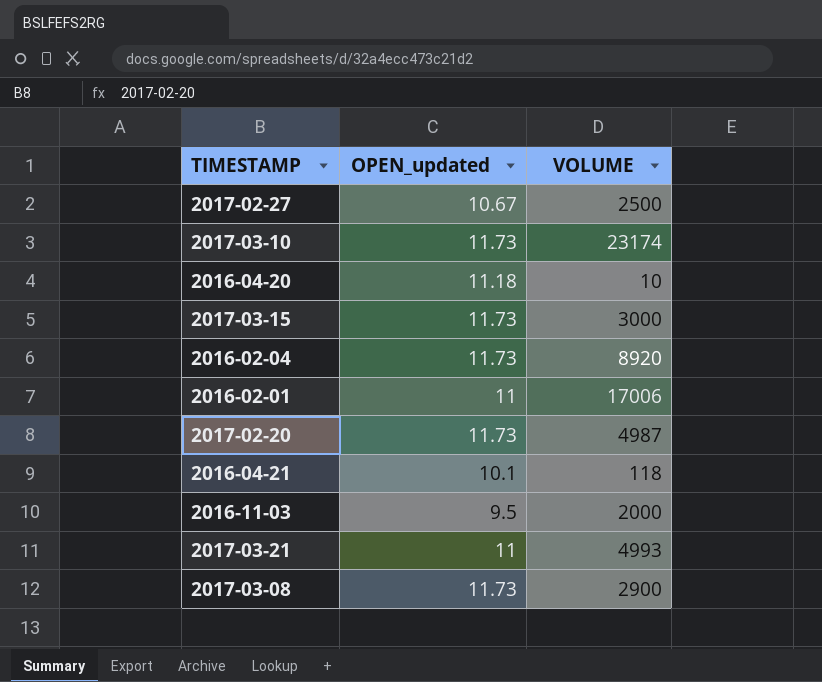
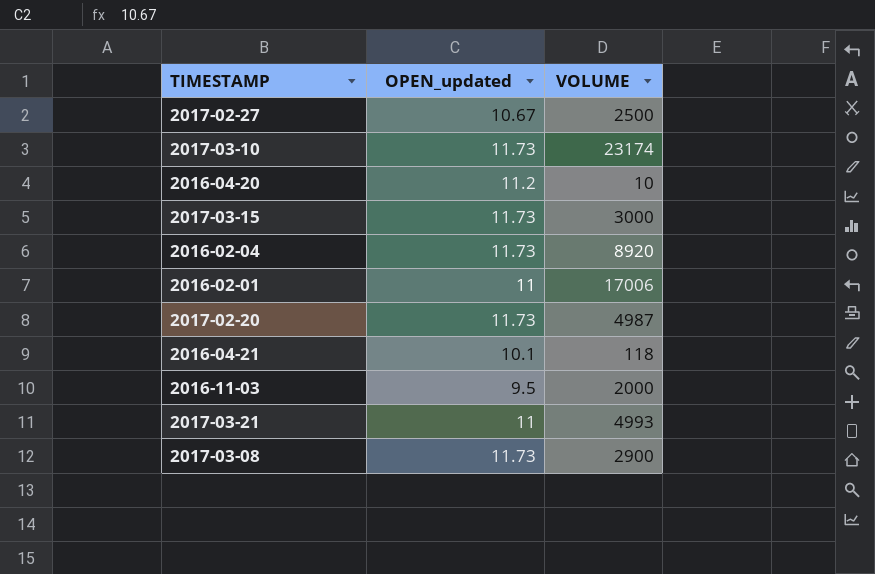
2016-04-20 | OPEN_updated: 11.18 -> 11.2

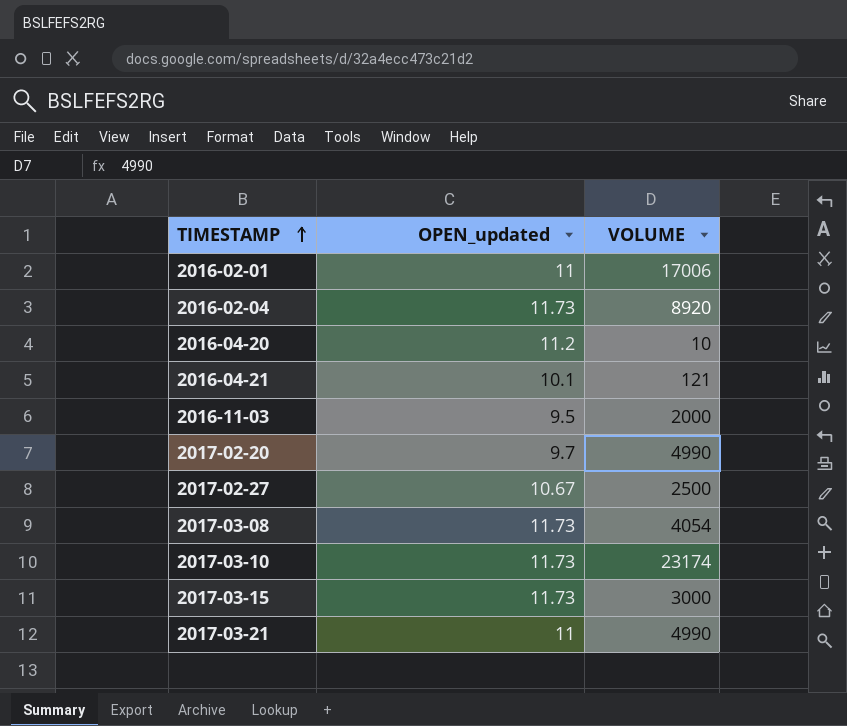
row order: none -> TIMESTAMP ascending
2016-04-21 | VOLUME: 118 -> 121
2017-02-20 | OPEN_updated: 11.73 -> 9.7
2017-02-20 | VOLUME: 4987 -> 4990
2017-03-08 | VOLUME: 2900 -> 4054
2017-03-21 | VOLUME: 4993 -> 4990

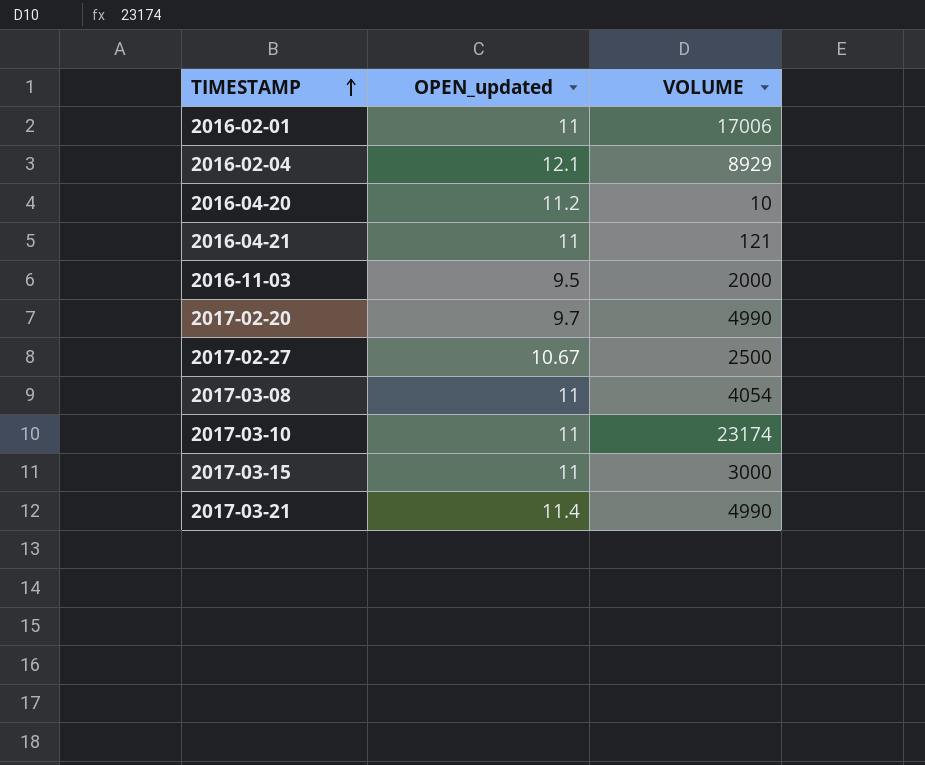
2016-02-04 | OPEN_updated: 11.73 -> 12.1
2016-02-04 | VOLUME: 8920 -> 8929
2016-04-21 | OPEN_updated: 10.1 -> 11
2017-03-08 | OPEN_updated: 11.73 -> 11
2017-03-10 | OPEN_updated: 11.73 -> 11
2017-03-15 | OPEN_updated: 11.73 -> 11
2017-03-21 | OPEN_updated: 11 -> 11.4

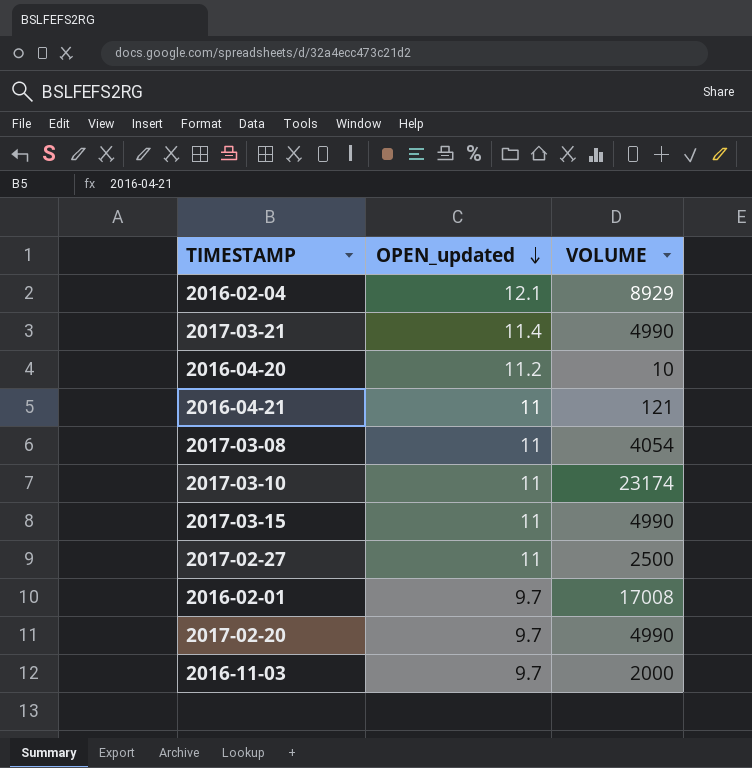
row order: TIMESTAMP ascending -> OPEN_updated descending
2017-03-15 | VOLUME: 3000 -> 4990
2017-02-27 | OPEN_updated: 10.67 -> 11
2016-02-01 | OPEN_updated: 11 -> 9.7
2016-02-01 | VOLUME: 17006 -> 17008
2016-11-03 | OPEN_updated: 9.5 -> 9.7

